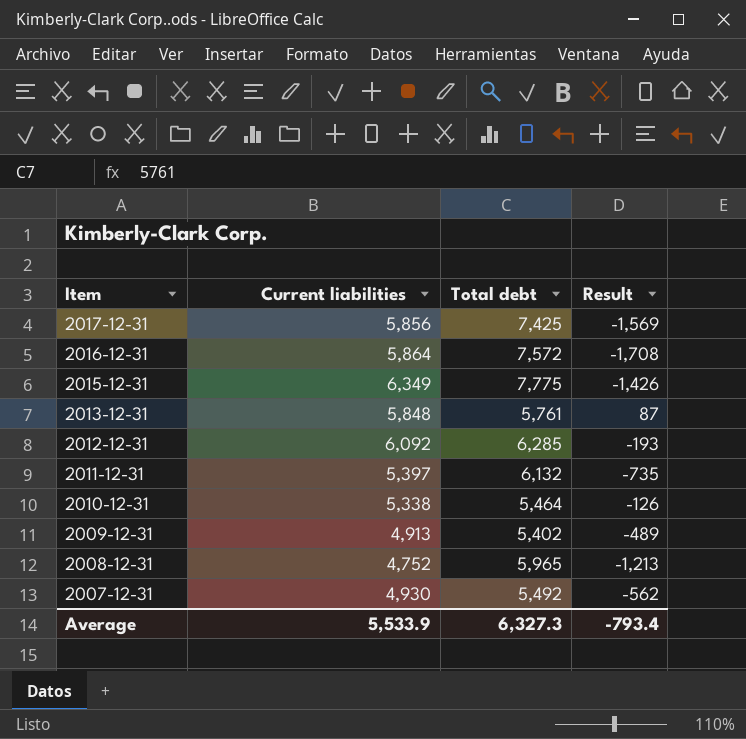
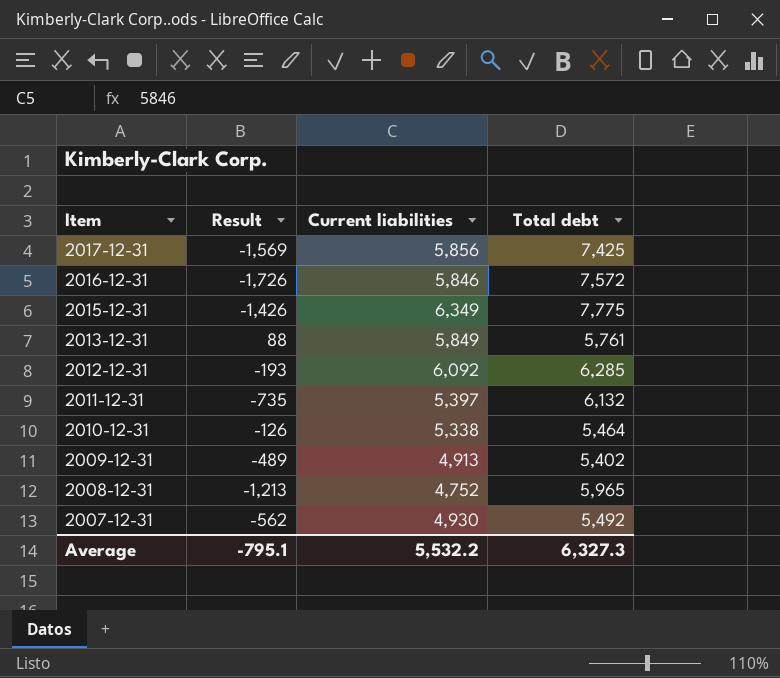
column Result | position: 4 -> 2
2016-12-31 | Result: -1,708 -> -1,726
2016-12-31 | Current liabilities: 5,864 -> 5,846
2013-12-31 | Result: 87 -> 88
2013-12-31 | Current liabilities: 5,848 -> 5,849
Average | Result: -793.4 -> -795.1
Average | Current liabilities: 5,533.9 -> 5,532.2

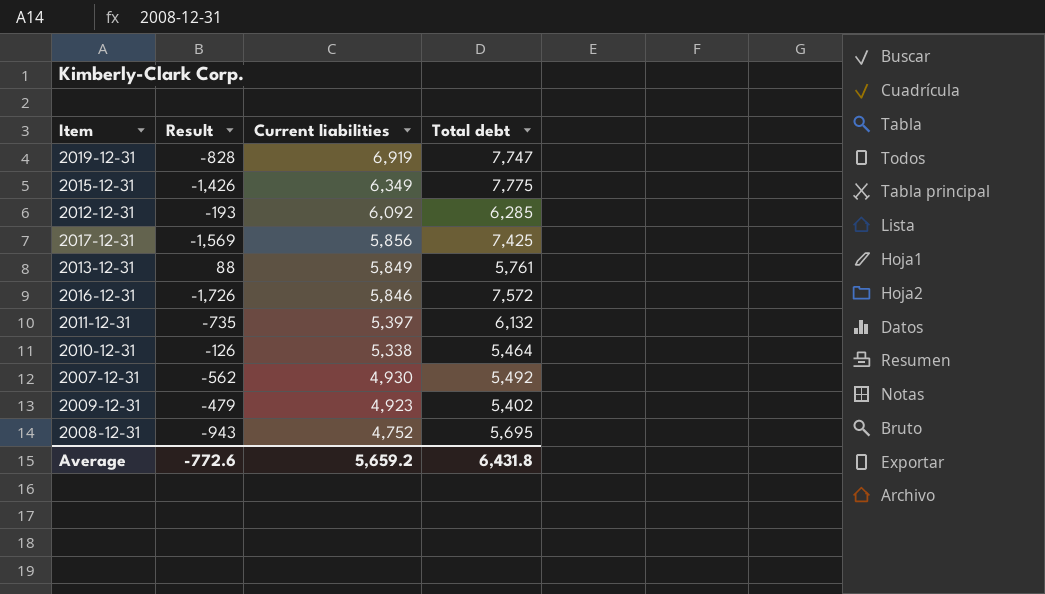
row order: Item descending -> Current liabilities descending
row 2019-12-31: none -> -828 | 6,919 | 7,747
2009-12-31 | Result: -489 -> -479
2009-12-31 | Current liabilities: 4,913 -> 4,923
2008-12-31 | Result: -1,213 -> -943
2008-12-31 | Total debt: 5,965 -> 5,695
Average | Result: -795.1 -> -772.6
Average | Current liabilities: 5,532.2 -> 5,659.2
Average | Total debt: 6,327.3 -> 6,431.8

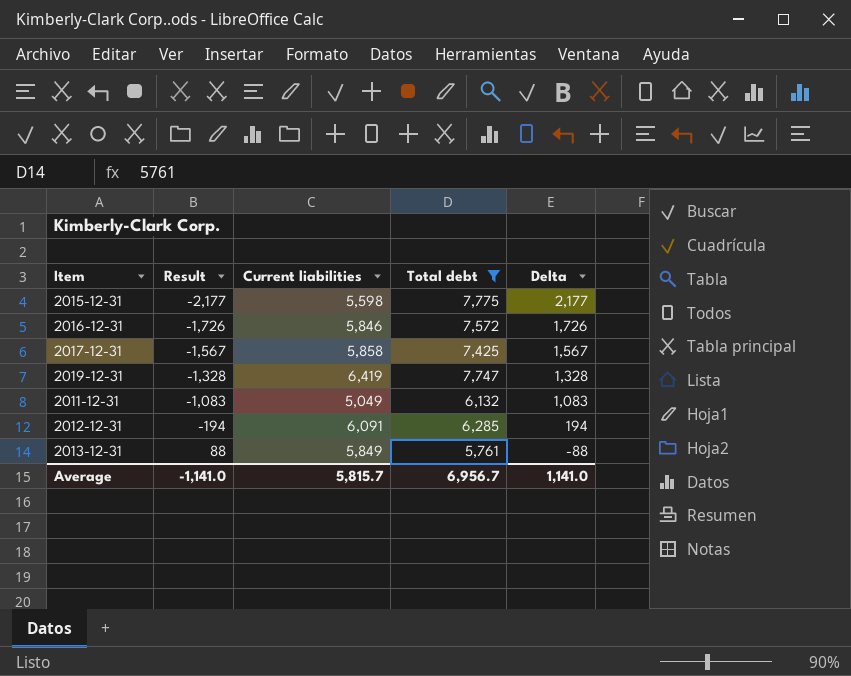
filter: none -> Total debt >= 5,761
row order: Current liabilities descending -> Result ascending
column Delta | formula: none -> [Total debt] - [Current liabilities]
2015-12-31 | Result: -1,426 -> -2,177
2015-12-31 | Current liabilities: 6,349 -> 5,598
2017-12-31 | Result: -1,569 -> -1,567
2017-12-31 | Current liabilities: 5,856 -> 5,858
2019-12-31 | Result: -828 -> -1,328
2019-12-31 | Current liabilities: 6,919 -> 6,419
2011-12-31 | Result: -735 -> -1,083
2011-12-31 | Current liabilities: 5,397 -> 5,049
2012-12-31 | Result: -193 -> -194
2012-12-31 | Current liabilities: 6,092 -> 6,091
Average | Result: -772.6 -> -1,141.0
Average | Current liabilities: 5,659.2 -> 5,815.7
Average | Total debt: 6,431.8 -> 6,956.7

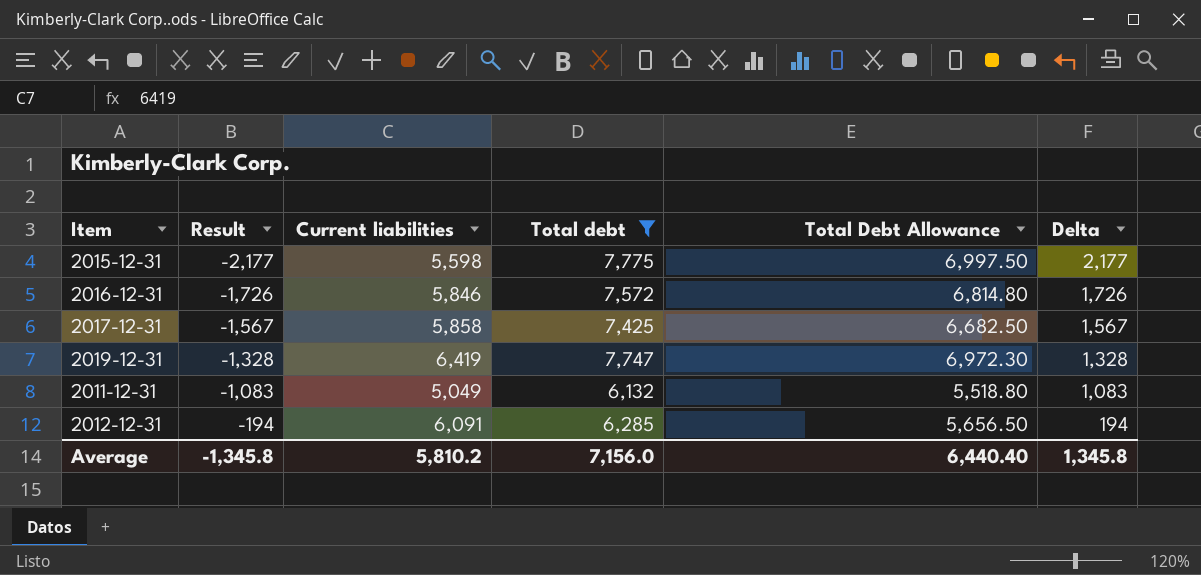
column Total Debt Allowance | formula: none -> [Total debt] * 0.9
row 2013-12-31: 88 | 5,849 | 5,761 | -88 -> none
Average | Result: -1,141.0 -> -1,345.8
Average | Current liabilities: 5,815.7 -> 5,810.2
Average | Total debt: 6,956.7 -> 7,156.0
Average | Delta: 1,141.0 -> 1,345.8

